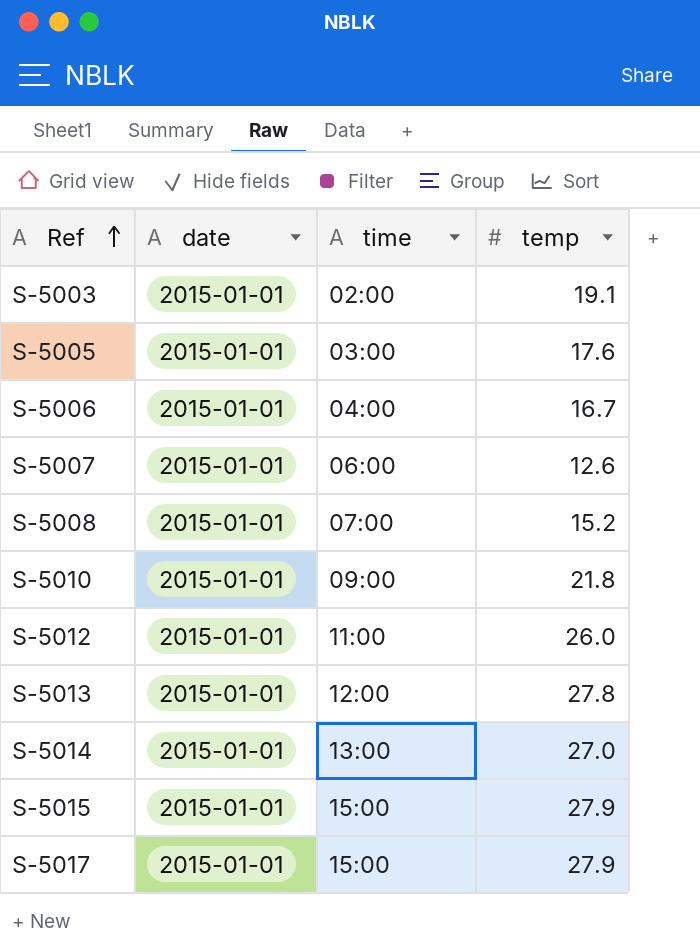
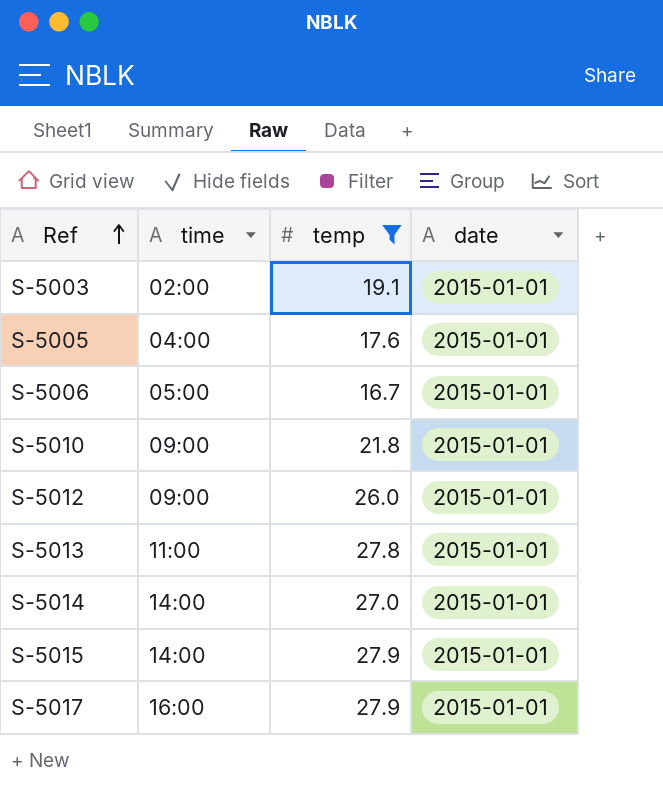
filter: none -> temp >= 16.7
column date | position: 2 -> 4
S-5005 | time: 03:00 -> 04:00
S-5006 | time: 04:00 -> 05:00
S-5012 | time: 11:00 -> 09:00
S-5013 | time: 12:00 -> 11:00
S-5014 | time: 13:00 -> 14:00
S-5015 | time: 15:00 -> 14:00
S-5017 | time: 15:00 -> 16:00

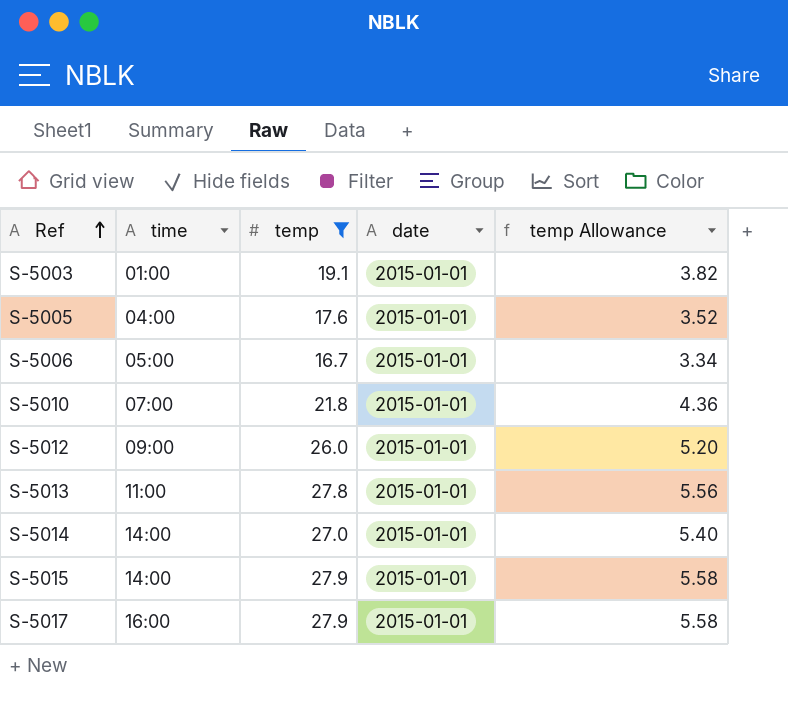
column temp Allowance | formula: none -> [temp] * 0.2
S-5003 | time: 02:00 -> 01:00
S-5010 | time: 09:00 -> 07:00

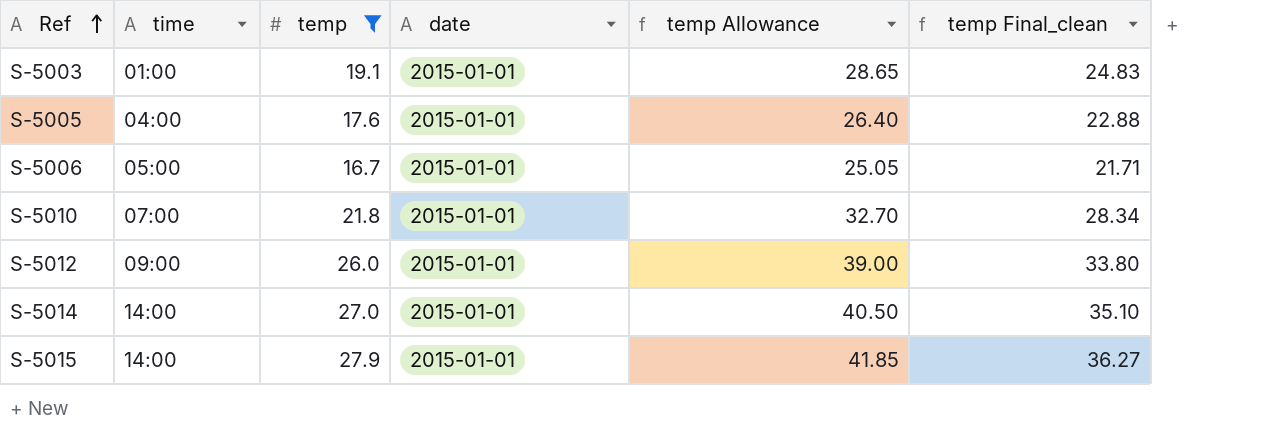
column temp Allowance | formula: [temp] * 0.2 -> [temp] * 1.5
column temp Final_clean | formula: none -> [temp] * 1.3
row S-5013: 11:00 | 27.8 | 2015-01-01 | 5.56 -> none
row S-5017: 16:00 | 27.9 | 2015-01-01 | 5.58 -> none

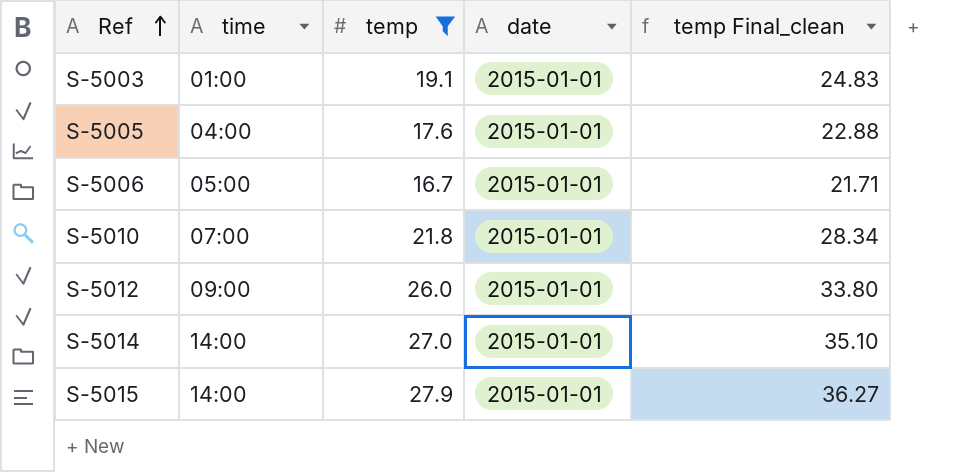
column temp Allowance | formula: [temp] * 1.5 -> none

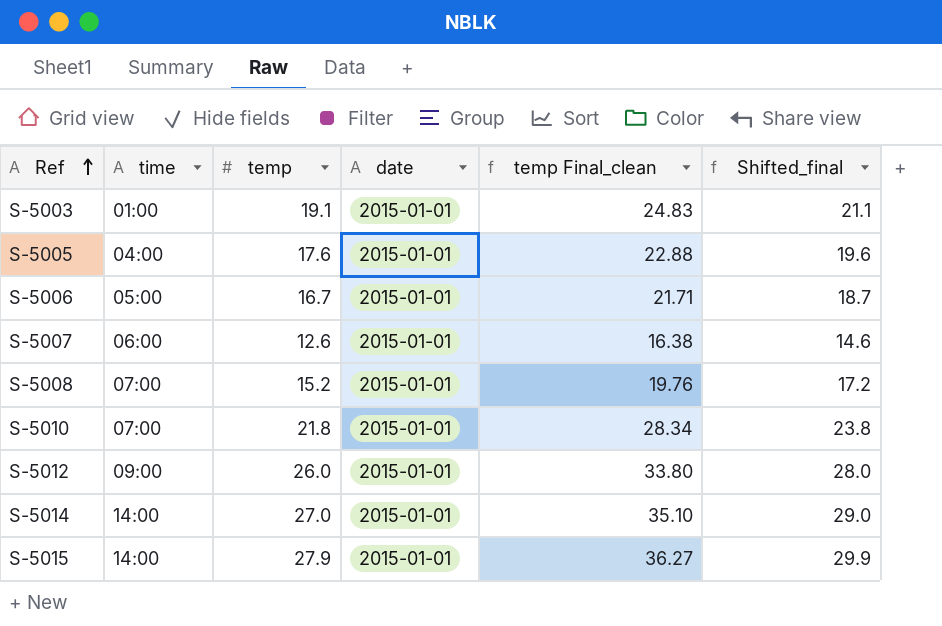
filter: temp >= 16.7 -> none
column Shifted_final | formula: none -> [temp] + 2

